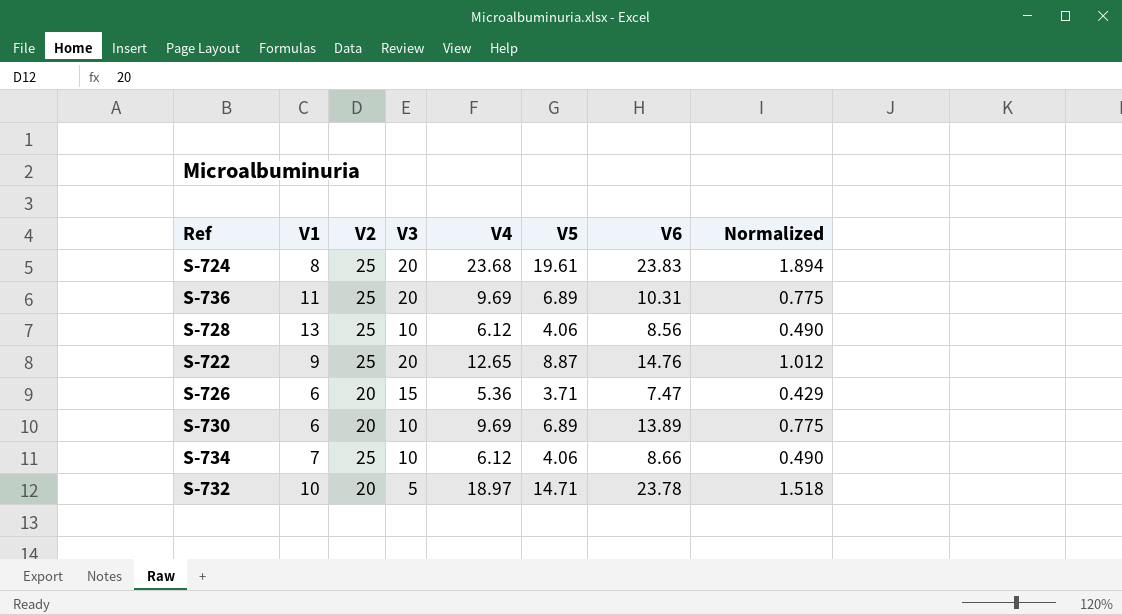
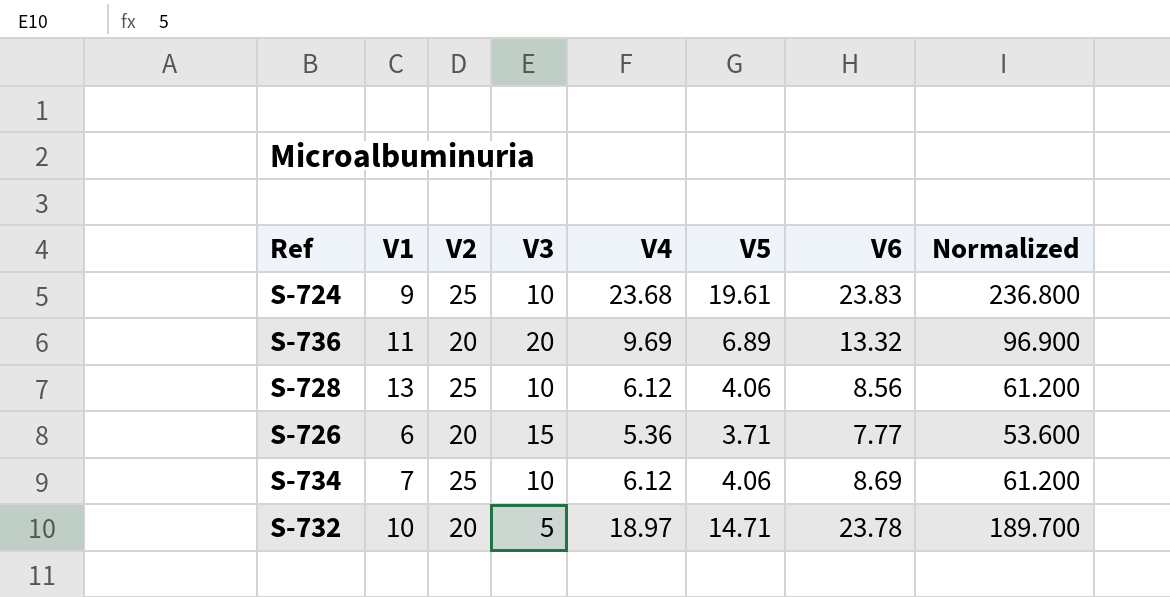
column Normalized | formula: [V4] * 0.08 -> [V4] * 10
row S-722: 9 | 25 | 20 | 12.65 | 8.87 | 14.76 | 1.012 -> none
row S-730: 6 | 20 | 10 | 9.69 | 6.89 | 13.89 | 0.775 -> none
S-724 | V1: 8 -> 9
S-724 | V3: 20 -> 10
S-736 | V2: 25 -> 20
S-736 | V6: 10.31 -> 13.32
S-726 | V6: 7.47 -> 7.77
S-734 | V6: 8.66 -> 8.69

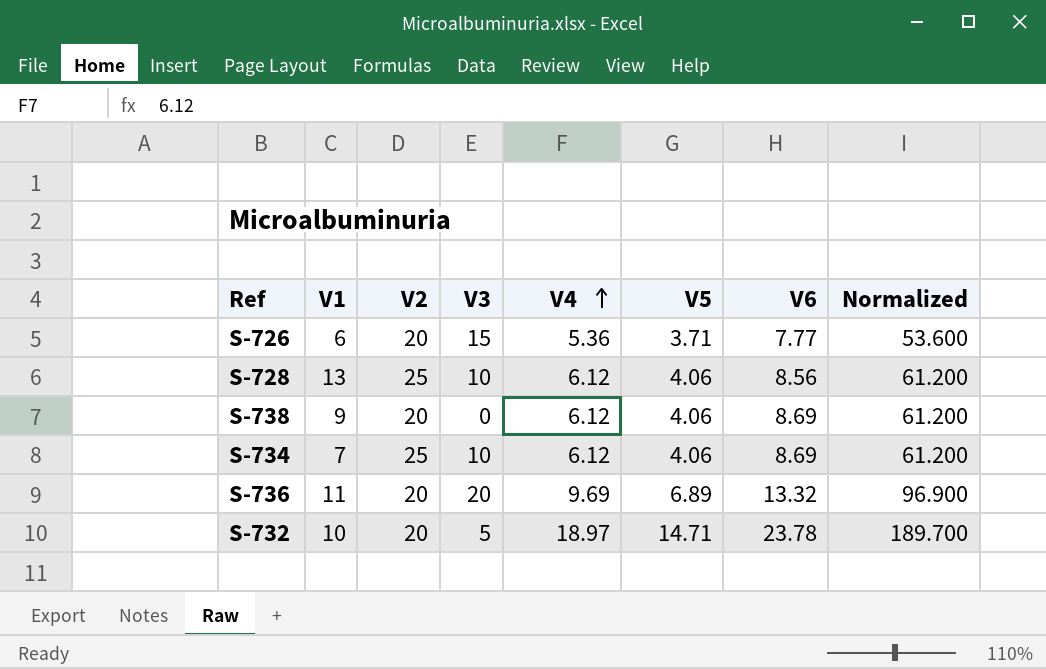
row order: none -> V4 ascending
row S-724: 9 | 25 | 10 | 23.68 | 19.61 | 23.83 | 236.800 -> none
row S-738: none -> 9 | 20 | 0 | 6.12 | 4.06 | 8.69 | 61.200

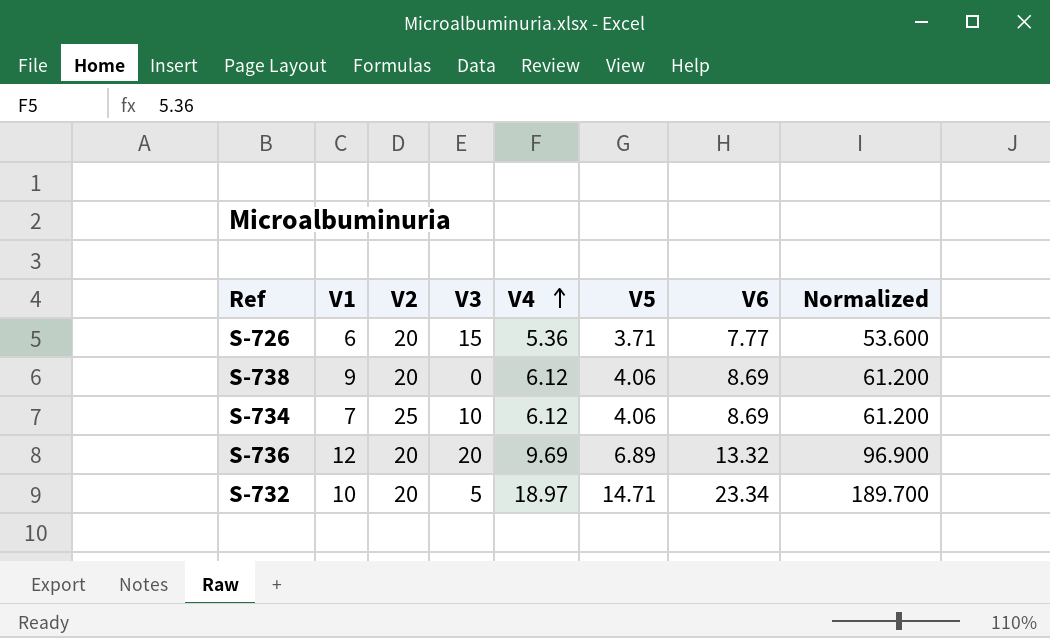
row S-728: 13 | 25 | 10 | 6.12 | 4.06 | 8.56 | 61.200 -> none
S-736 | V1: 11 -> 12
S-732 | V6: 23.78 -> 23.34

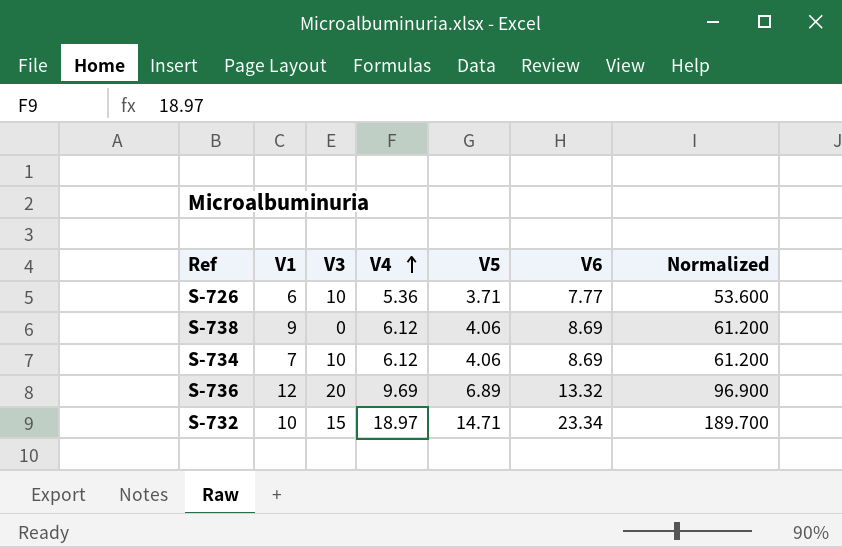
column V2 | position: 3 -> none
S-726 | V3: 15 -> 10
S-732 | V3: 5 -> 15

